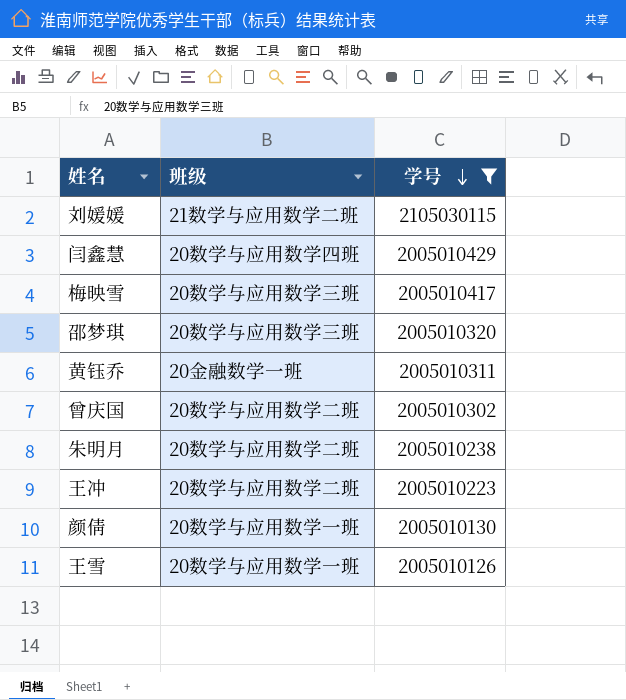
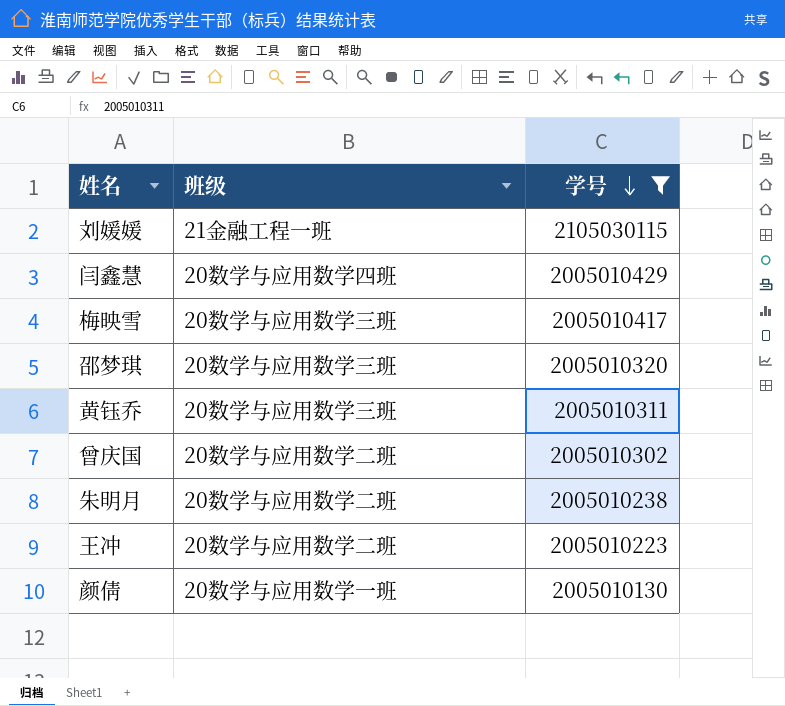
row 王雪: 20数学与应用数学一班 | 2005010126 -> none
刘媛媛 | 班级: 21数学与应用数学二班 -> 21金融工程一班
黄钰乔 | 班级: 20金融数学一班 -> 20数学与应用数学三班

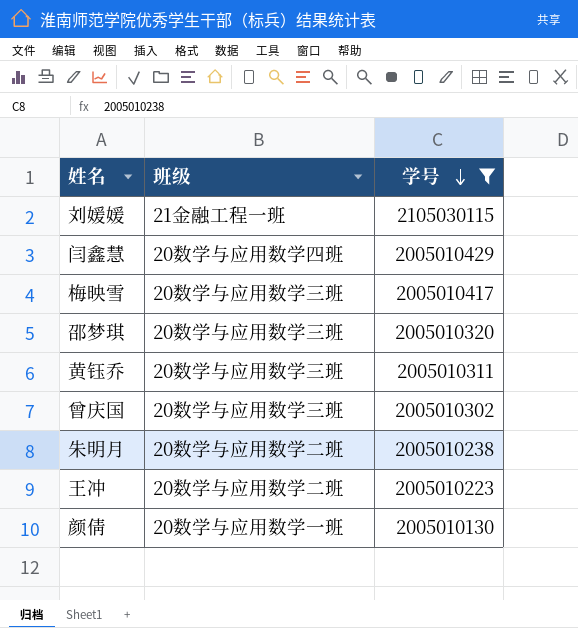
曾庆国 | 班级: 20数学与应用数学二班 -> 20数学与应用数学三班

